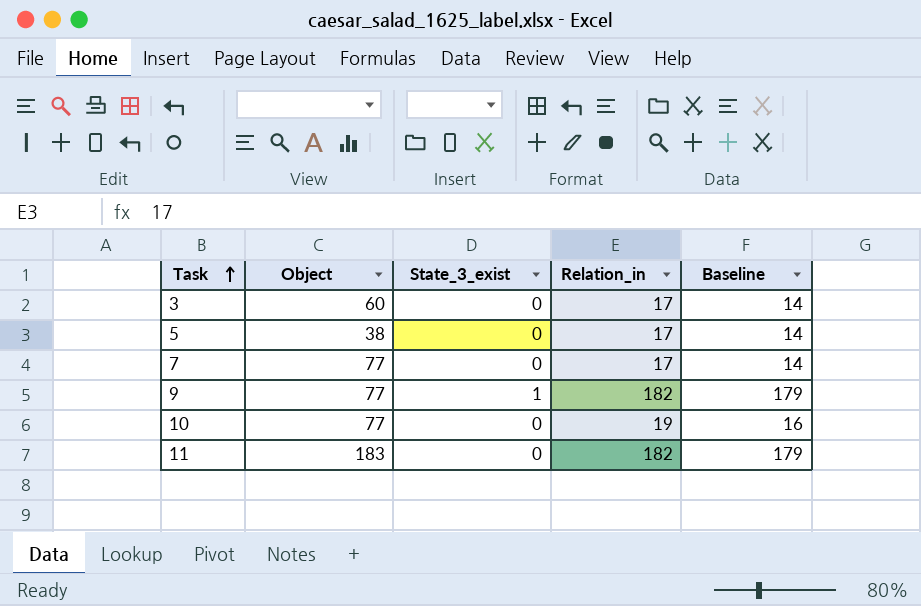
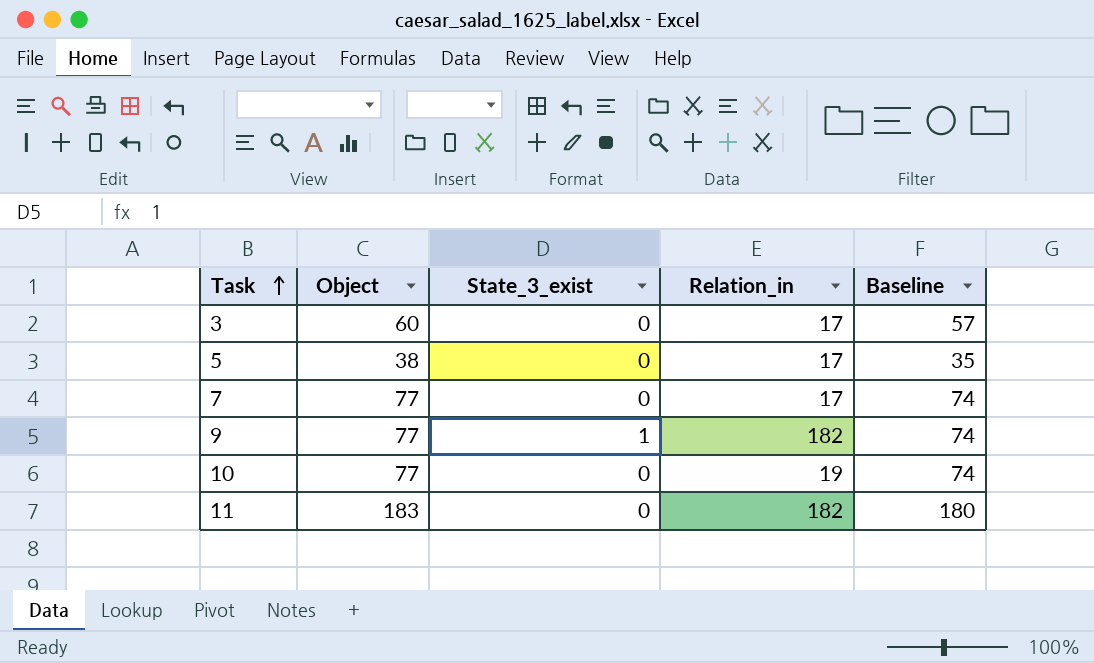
column Baseline | formula: [Relation_in] - 3 -> [Object] - 3

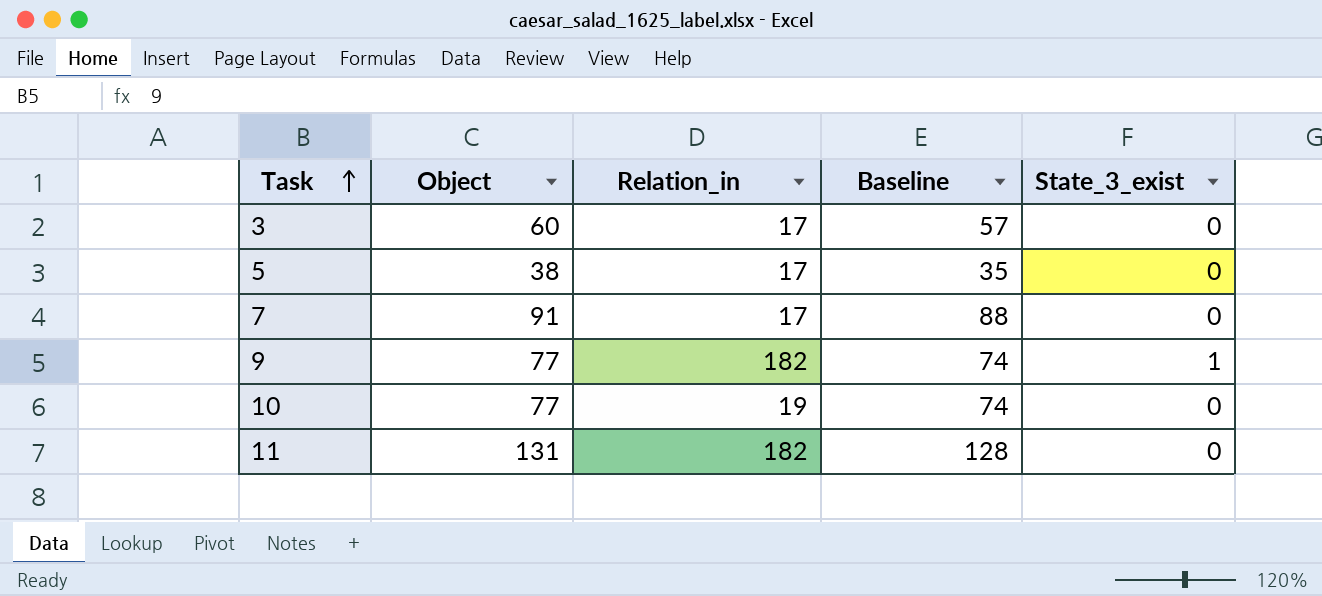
column State_3_exist | position: 3 -> 5
7 | Object: 77 -> 91
7 | Baseline: 74 -> 88
11 | Object: 183 -> 131
11 | Baseline: 180 -> 128

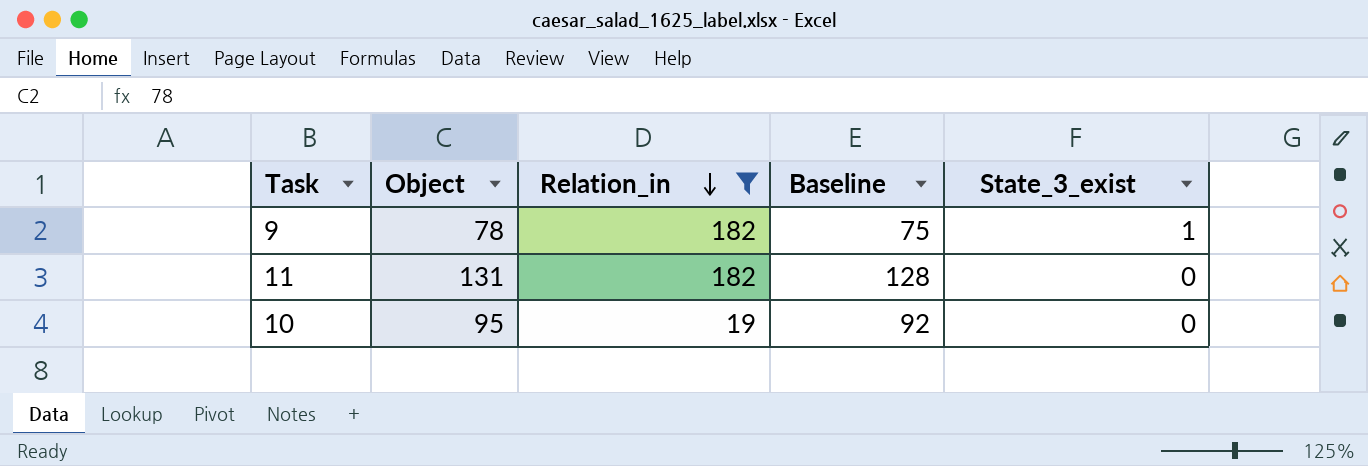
filter: none -> Relation_in != 17
row order: Task ascending -> Relation_in descending
9 | Object: 77 -> 78
9 | Baseline: 74 -> 75
10 | Object: 77 -> 95
10 | Baseline: 74 -> 92

